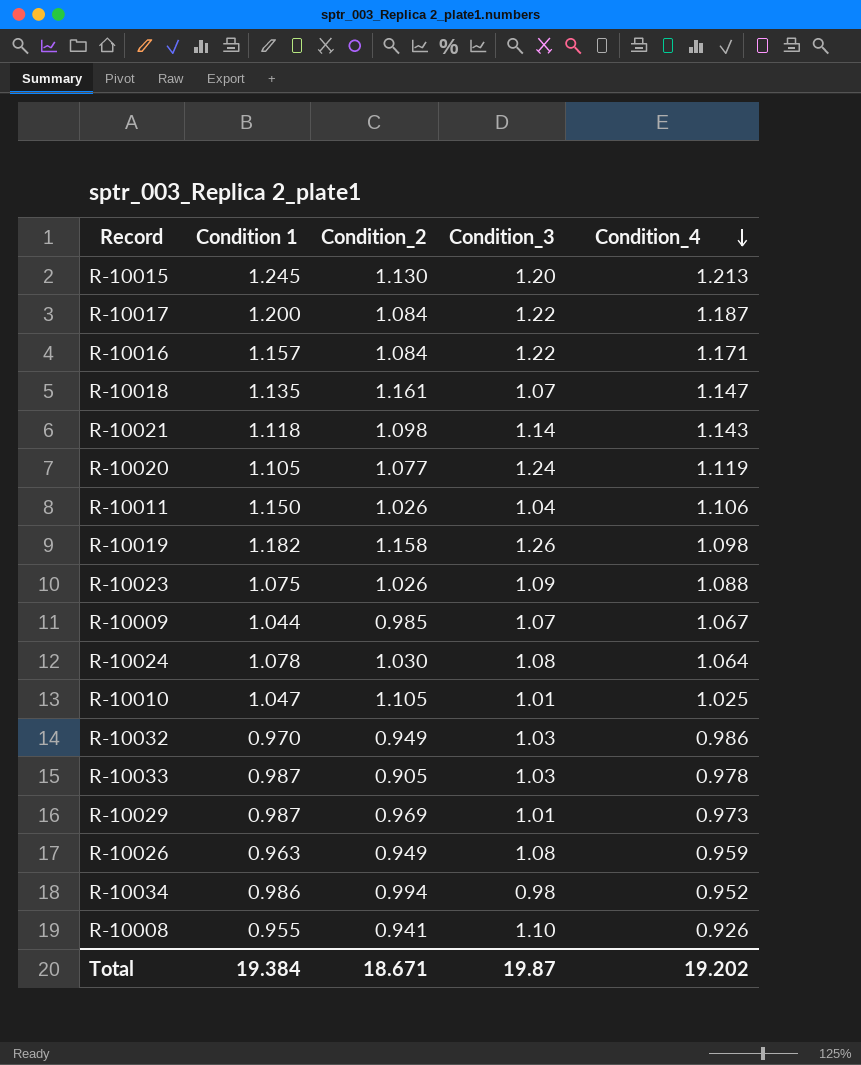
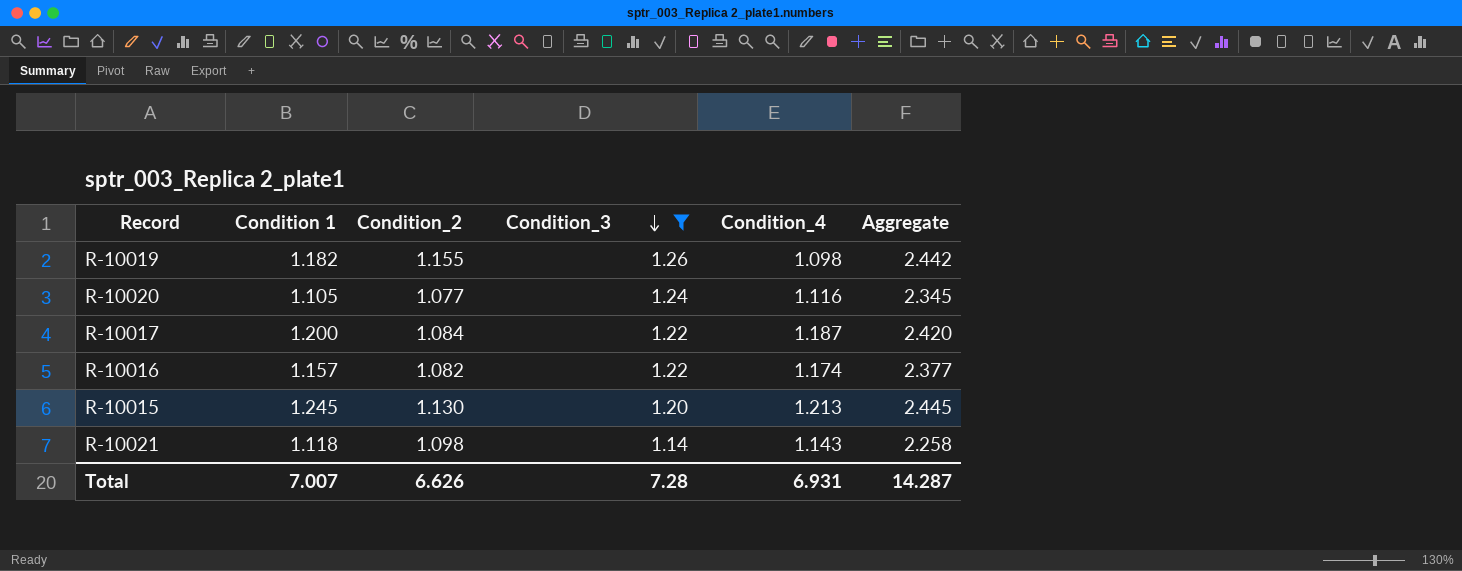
filter: none -> Condition_3 >= 1.14
row order: Condition_4 descending -> Condition_3 descending
column Aggregate | formula: none -> [Condition 1] + [Condition_3]
R-10019 | Condition_2: 1.158 -> 1.155
R-10020 | Condition_4: 1.119 -> 1.116
R-10016 | Condition_2: 1.084 -> 1.082
R-10016 | Condition_4: 1.171 -> 1.174
Total | Condition 1: 19.384 -> 7.007
Total | Condition_2: 18.671 -> 6.626
Total | Condition_3: 19.87 -> 7.28
Total | Condition_4: 19.202 -> 6.931

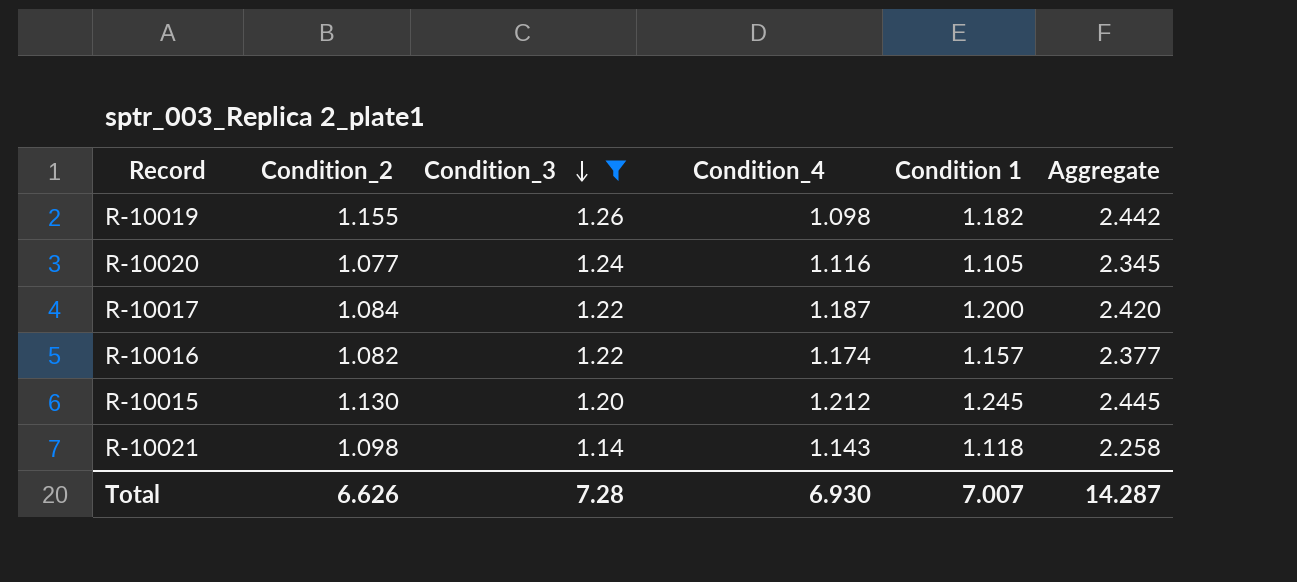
column Condition 1 | position: 2 -> 5
R-10015 | Condition_4: 1.213 -> 1.212
Total | Condition_4: 6.931 -> 6.930

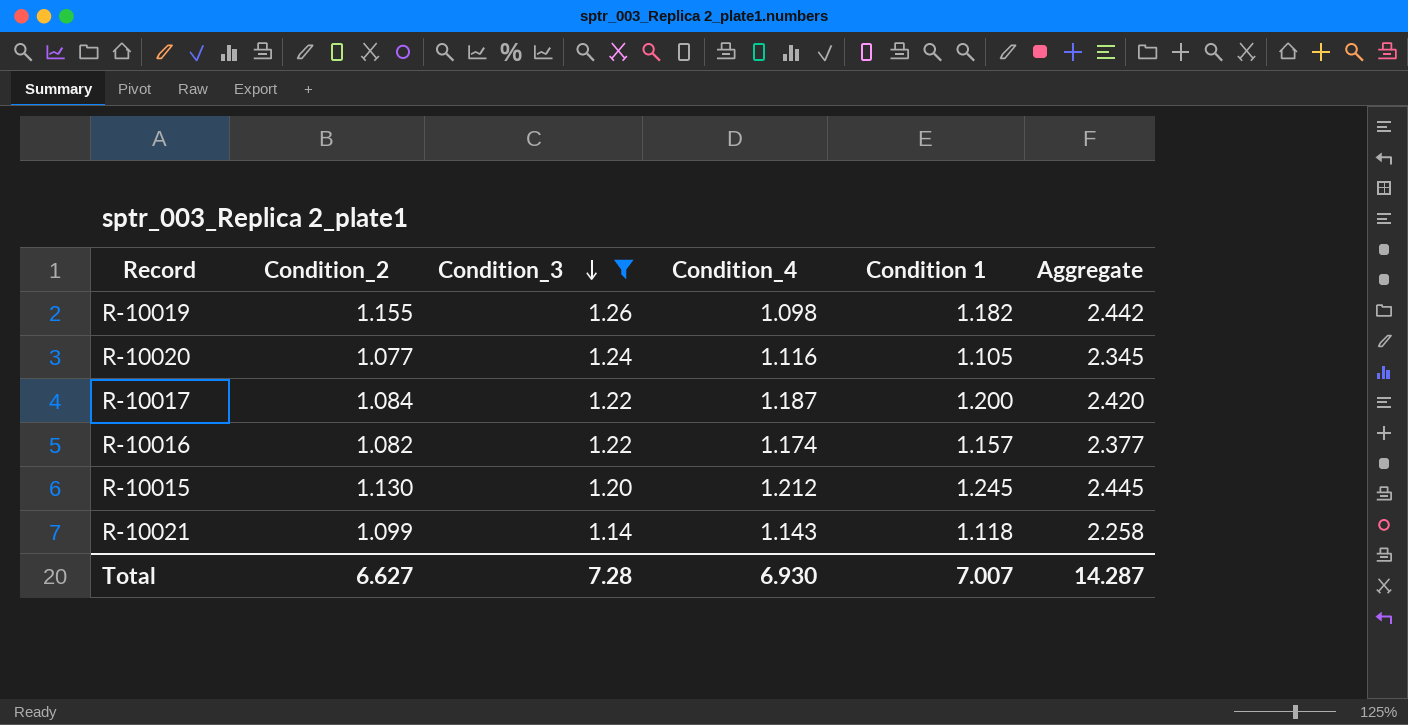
R-10021 | Condition_2: 1.098 -> 1.099
Total | Condition_2: 6.626 -> 6.627

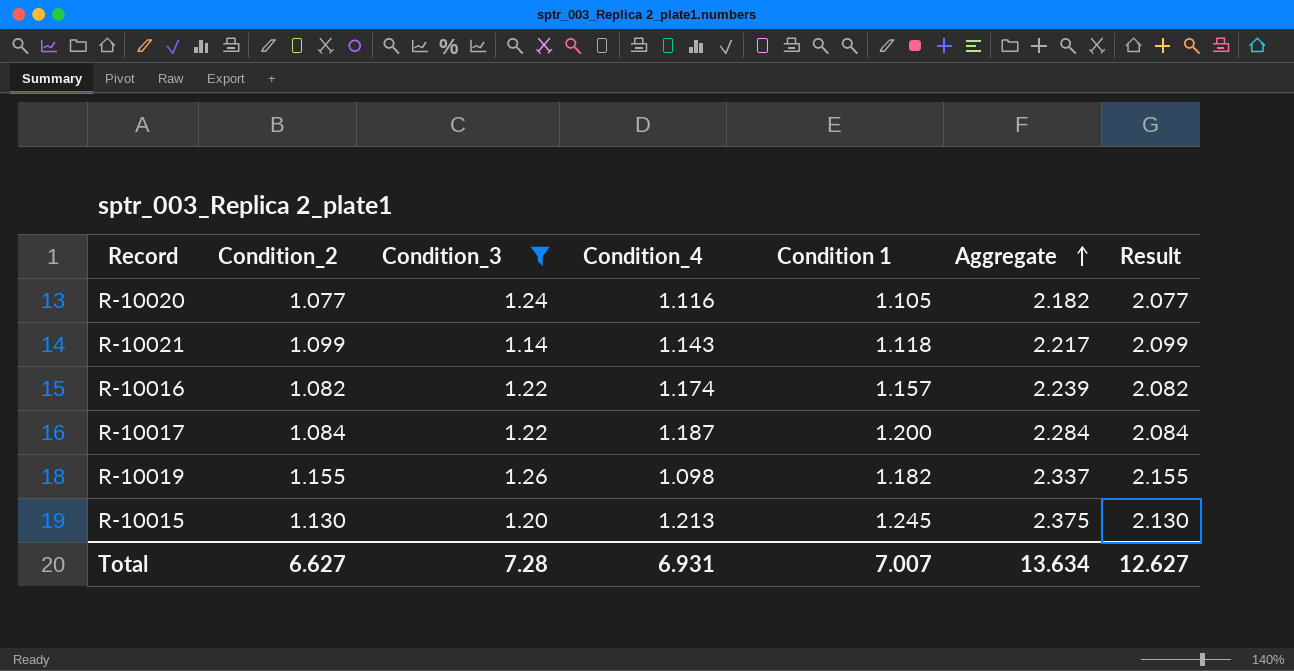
row order: Condition_3 descending -> Aggregate ascending
column Aggregate | formula: [Condition_3] + [Condition 1] -> [Condition_2] + [Condition 1]
column Result | formula: none -> [Condition_2] + 1
R-10015 | Condition_4: 1.212 -> 1.213
Total | Condition_4: 6.930 -> 6.931
Total | Aggregate: 14.287 -> 13.634

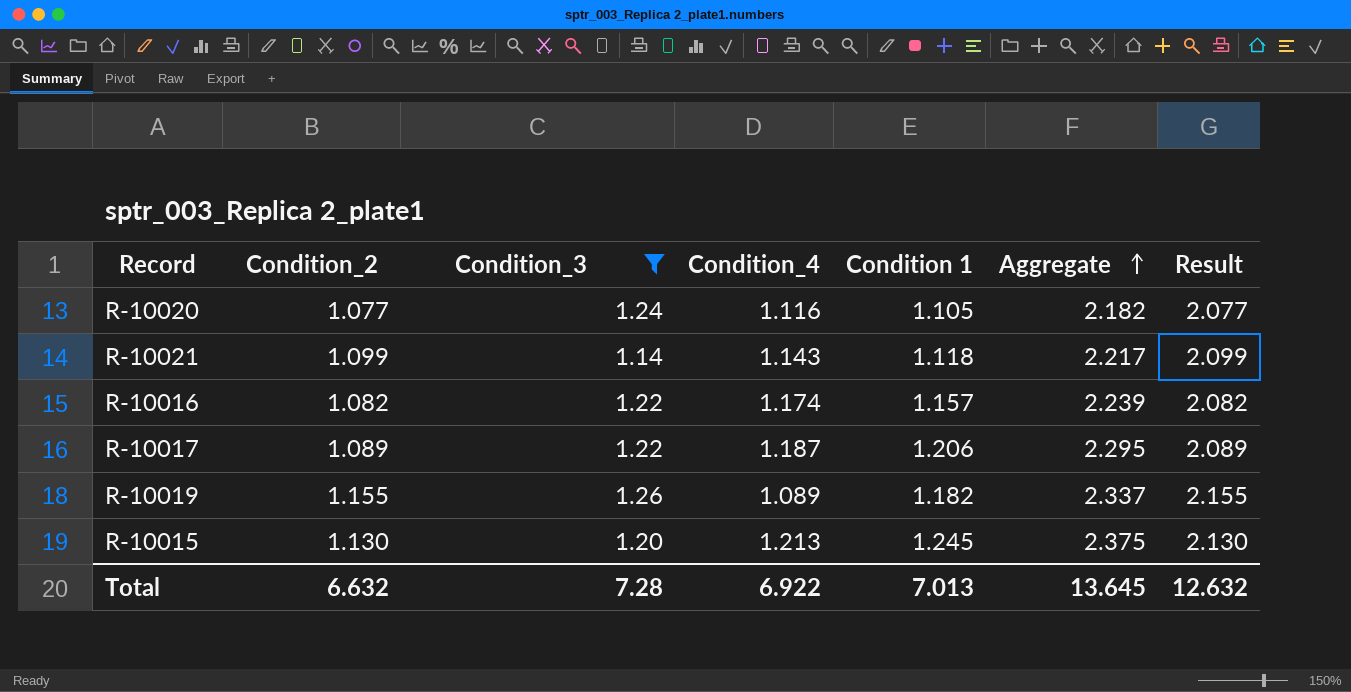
R-10017 | Condition_2: 1.084 -> 1.089
R-10017 | Condition 1: 1.200 -> 1.206
R-10017 | Aggregate: 2.284 -> 2.295
R-10017 | Result: 2.084 -> 2.089
R-10019 | Condition_4: 1.098 -> 1.089
Total | Condition_2: 6.627 -> 6.632
Total | Condition_4: 6.931 -> 6.922
Total | Condition 1: 7.007 -> 7.013
Total | Aggregate: 13.634 -> 13.645
Total | Result: 12.627 -> 12.632

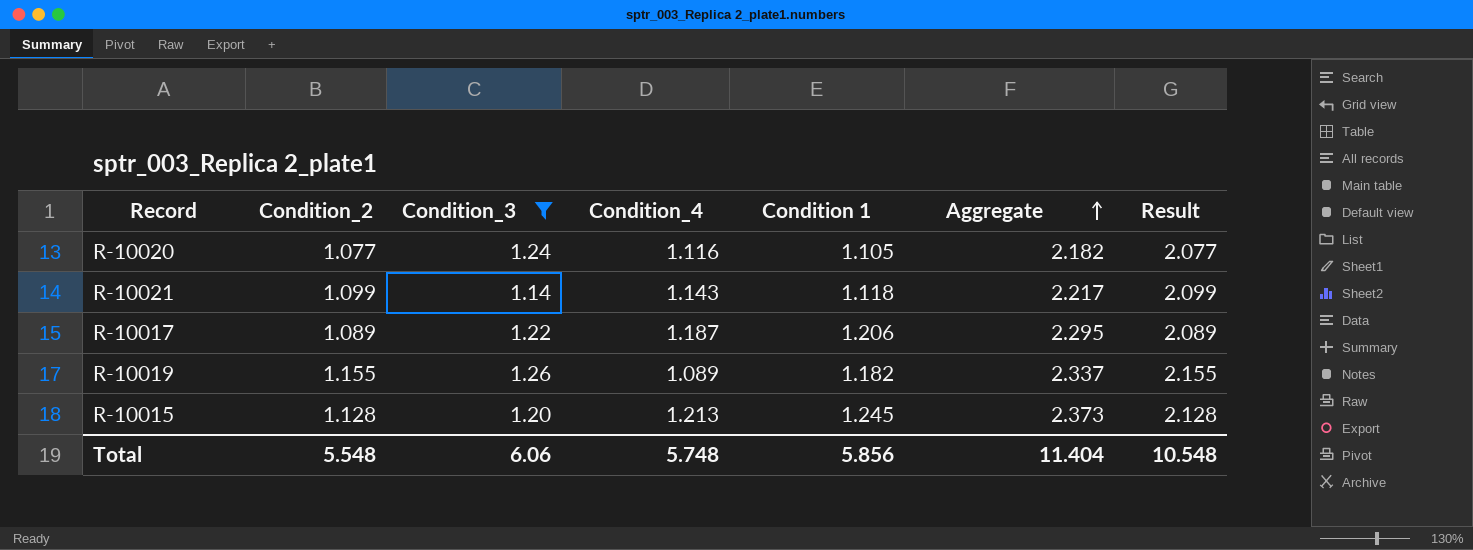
row R-10016: 1.082 | 1.22 | 1.174 | 1.157 | 2.239 | 2.082 -> none
R-10015 | Condition_2: 1.130 -> 1.128
R-10015 | Aggregate: 2.375 -> 2.373
R-10015 | Result: 2.130 -> 2.128
Total | Condition_2: 6.632 -> 5.548
Total | Condition_3: 7.28 -> 6.06
Total | Condition_4: 6.922 -> 5.748
Total | Condition 1: 7.013 -> 5.856
Total | Aggregate: 13.645 -> 11.404
Total | Result: 12.632 -> 10.548

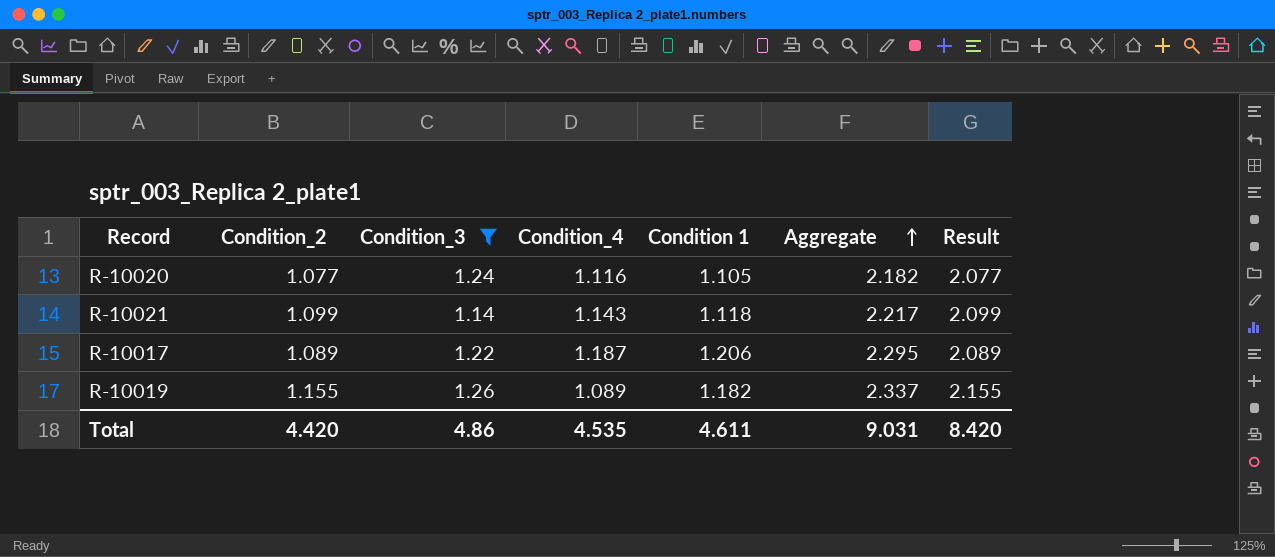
row R-10015: 1.128 | 1.20 | 1.213 | 1.245 | 2.373 | 2.128 -> none
Total | Condition_2: 5.548 -> 4.420
Total | Condition_3: 6.06 -> 4.86
Total | Condition_4: 5.748 -> 4.535
Total | Condition 1: 5.856 -> 4.611
Total | Aggregate: 11.404 -> 9.031
Total | Result: 10.548 -> 8.420

